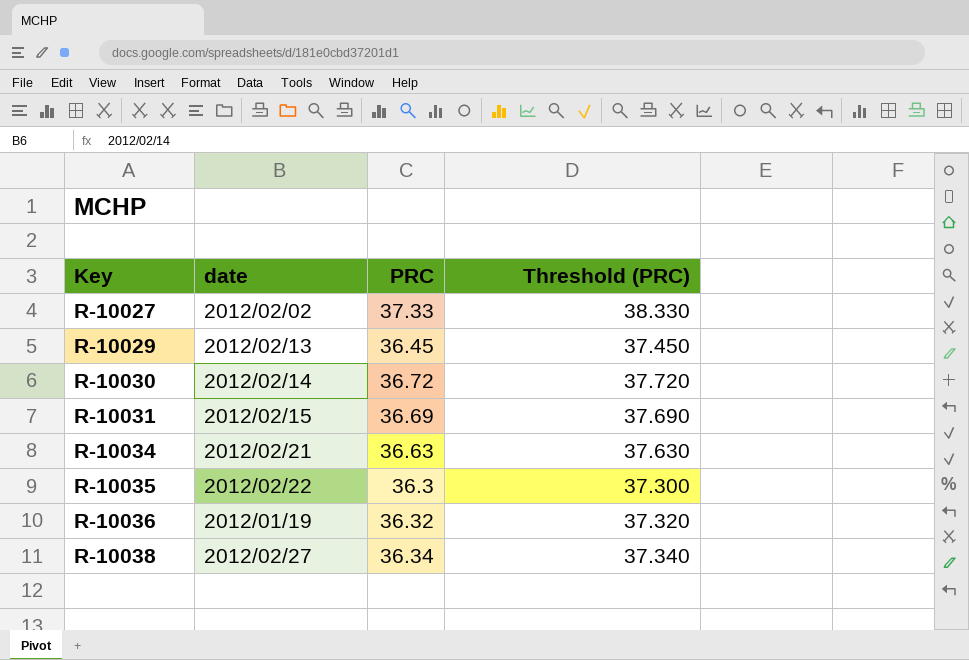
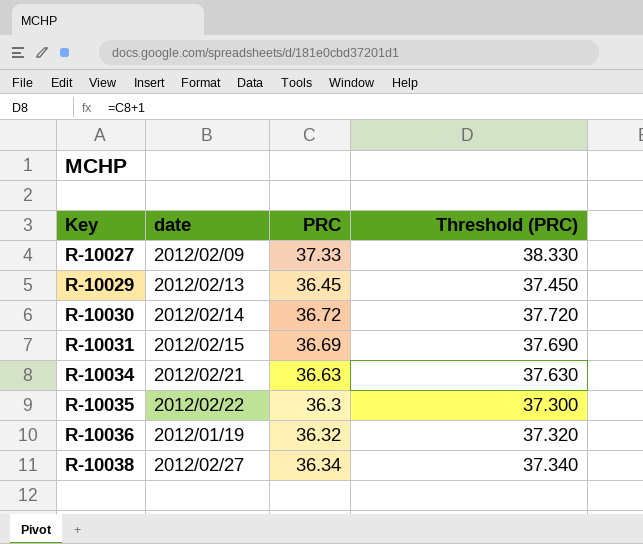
R-10027 | date: 2012/02/02 -> 2012/02/09

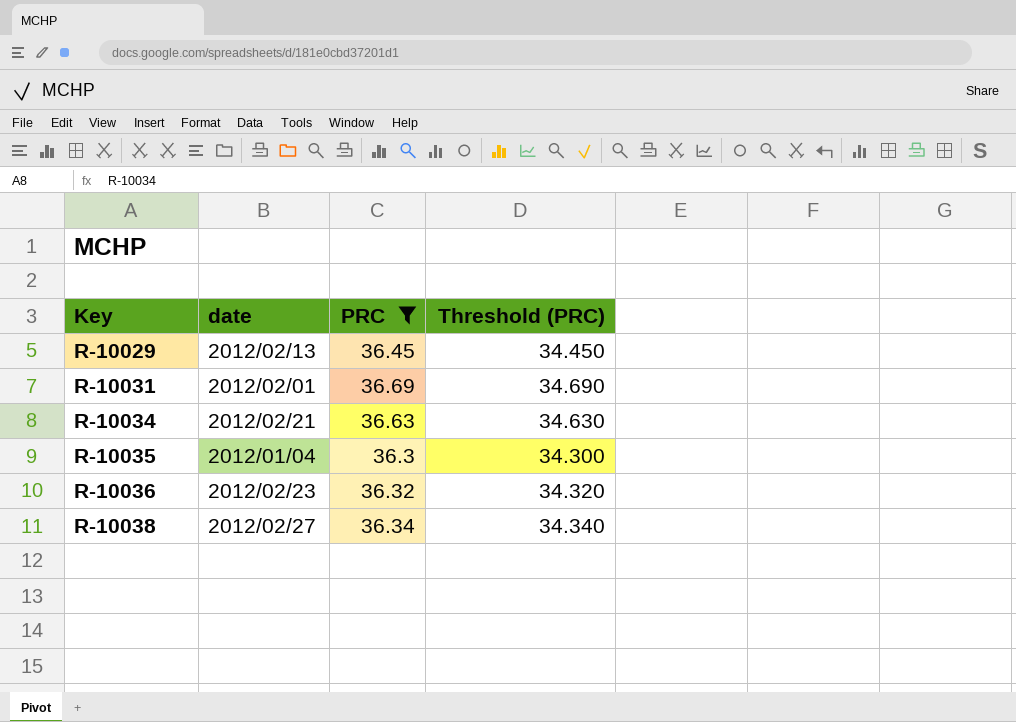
filter: none -> PRC <= 36.69
column Threshold (PRC) | formula: [PRC] + 1 -> [PRC] - 2
R-10031 | date: 2012/02/15 -> 2012/02/01
R-10035 | date: 2012/02/22 -> 2012/01/04
R-10036 | date: 2012/01/19 -> 2012/02/23

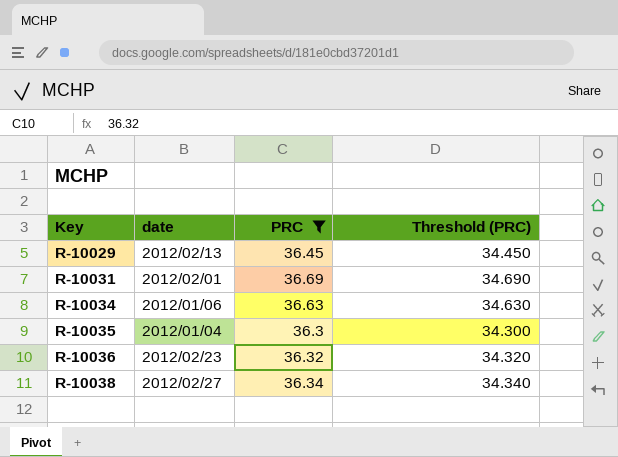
R-10034 | date: 2012/02/21 -> 2012/01/06

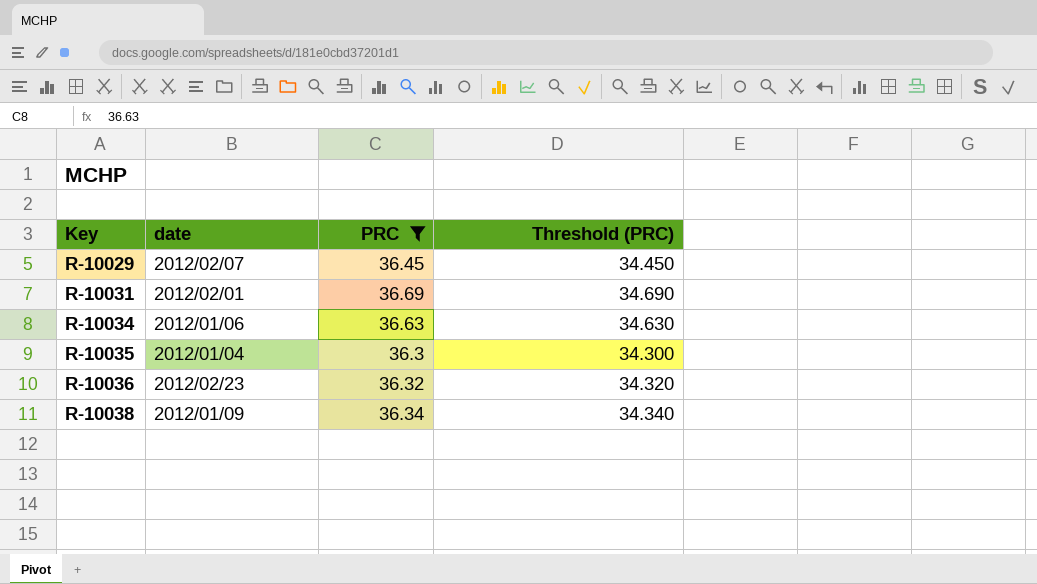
R-10029 | date: 2012/02/13 -> 2012/02/07
R-10038 | date: 2012/02/27 -> 2012/01/09

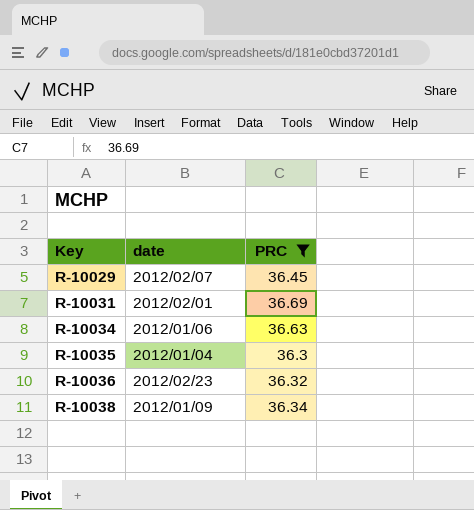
column Threshold (PRC) | formula: [PRC] - 2 -> none

